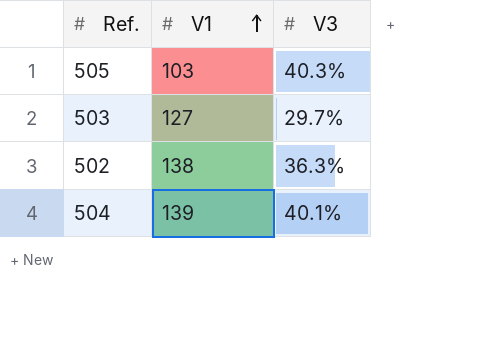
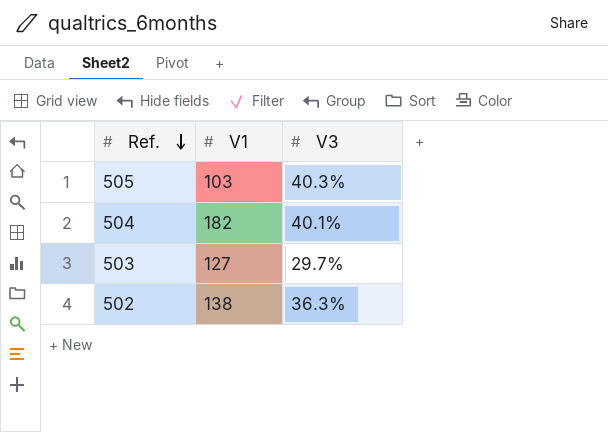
row order: V1 ascending -> Ref. descending
504 | V1: 139 -> 182

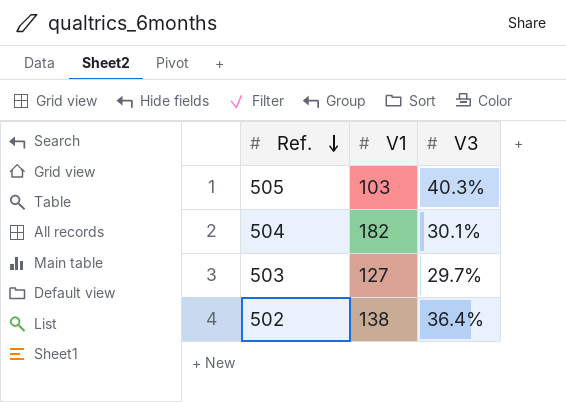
504 | V3: 40.1% -> 30.1%
502 | V3: 36.3% -> 36.4%

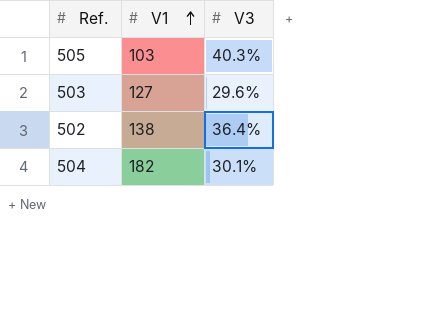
row order: Ref. descending -> V1 ascending
503 | V3: 29.7% -> 29.6%

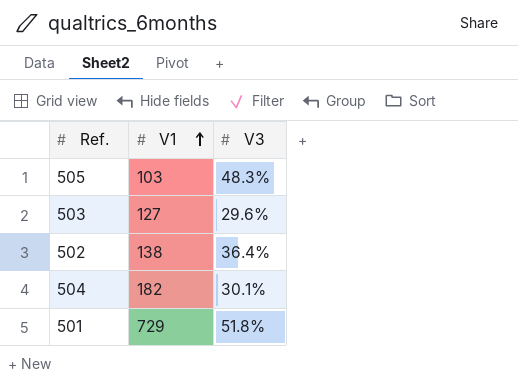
505 | V3: 40.3% -> 48.3%
row 501: none -> 729 | 51.8%

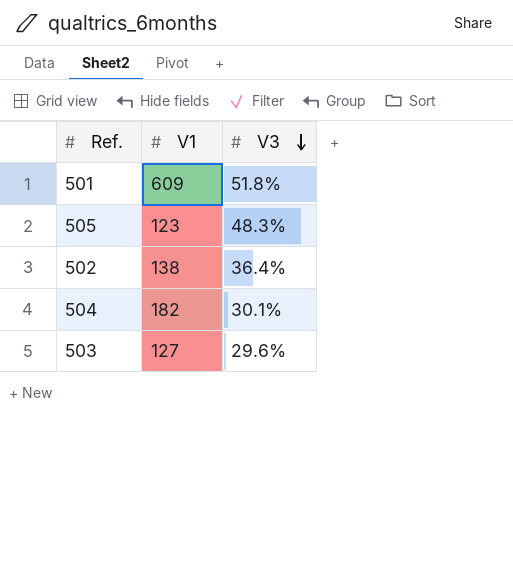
row order: V1 ascending -> V3 descending
501 | V1: 729 -> 609
505 | V1: 103 -> 123

